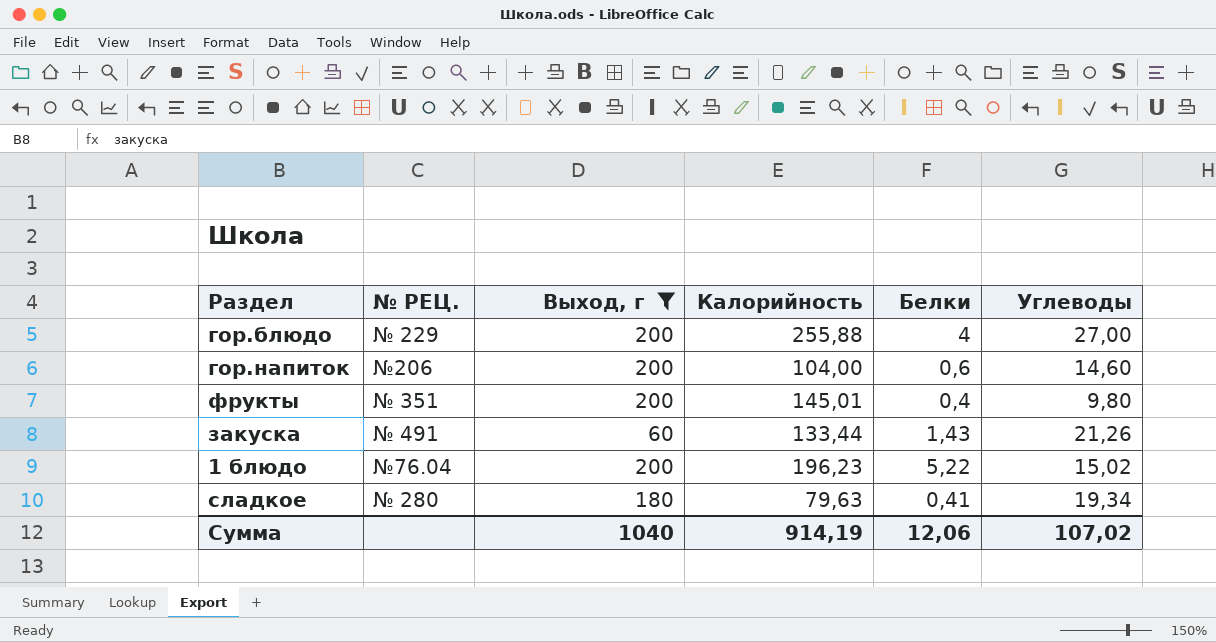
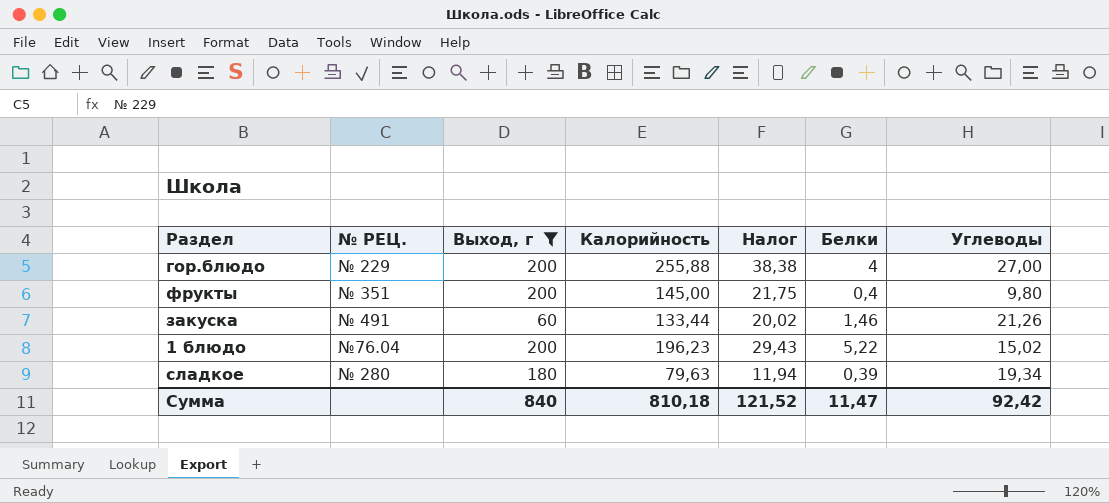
column Налог | formula: none -> [Калорийность] * 0,15
row гор.напиток: №206 | 200 | 104,00 | 0,6 | 14,60 -> none
фрукты | Калорийность: 145,01 -> 145,00
закуска | Белки: 1,43 -> 1,46
сладкое | Белки: 0,41 -> 0,39
Сумма | Выход, г: 1040 -> 840
Сумма | Калорийность: 914,19 -> 810,18
Сумма | Белки: 12,06 -> 11,47
Сумма | Углеводы: 107,02 -> 92,42

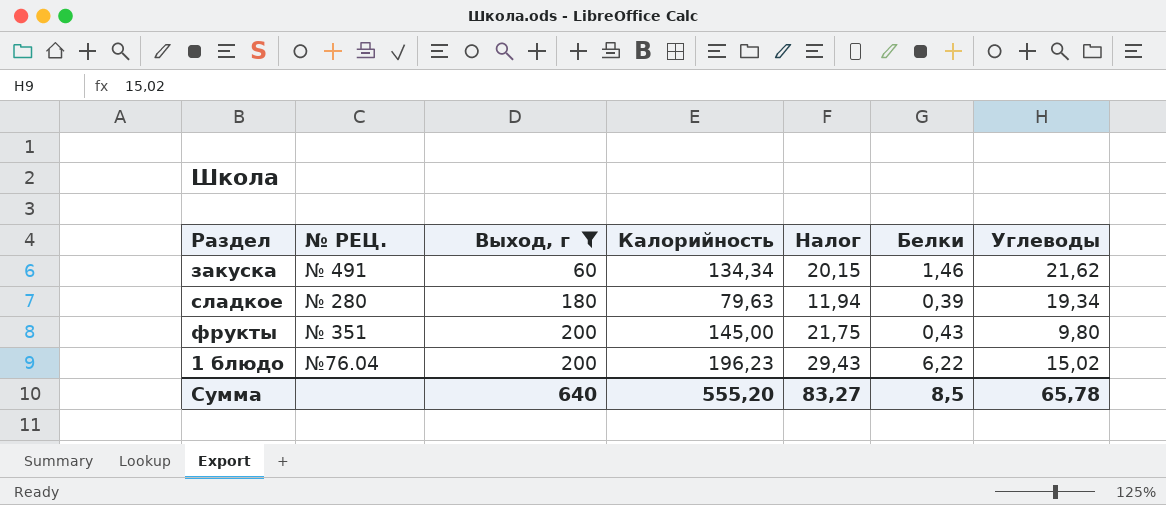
row order: none -> Выход, г ascending
row гор.блюдо: № 229 | 200 | 255,88 | 38,38 | 4 | 27,00 -> none
закуска | Калорийность: 133,44 -> 134,34
закуска | Налог: 20,02 -> 20,15
закуска | Углеводы: 21,26 -> 21,62
фрукты | Белки: 0,4 -> 0,43
1 блюдо | Белки: 5,22 -> 6,22
Сумма | Выход, г: 840 -> 640
Сумма | Калорийность: 810,18 -> 555,20
Сумма | Налог: 121,52 -> 83,27
Сумма | Белки: 11,47 -> 8,5
Сумма | Углеводы: 92,42 -> 65,78

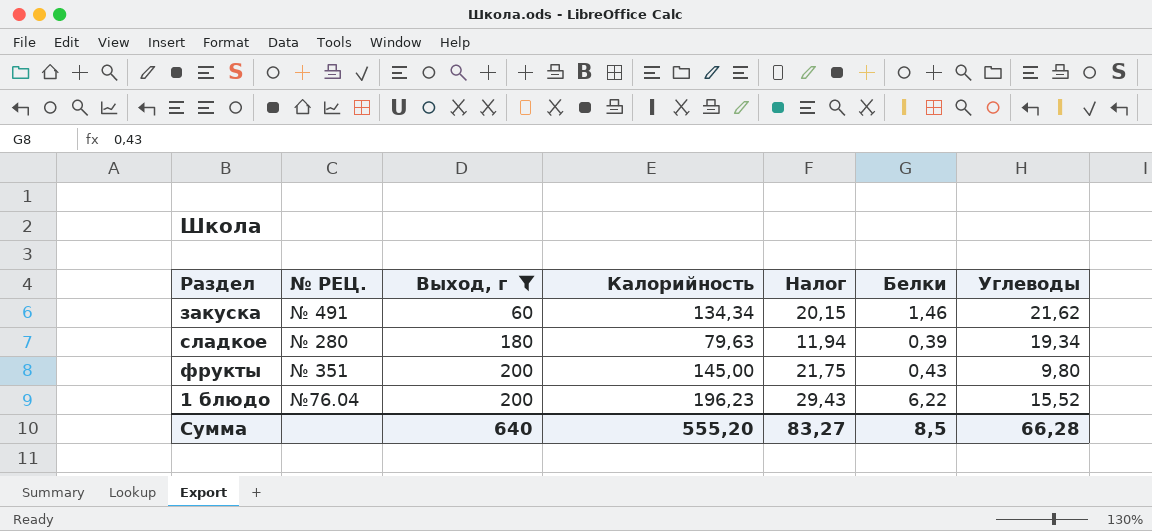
1 блюдо | Углеводы: 15,02 -> 15,52
Сумма | Углеводы: 65,78 -> 66,28

